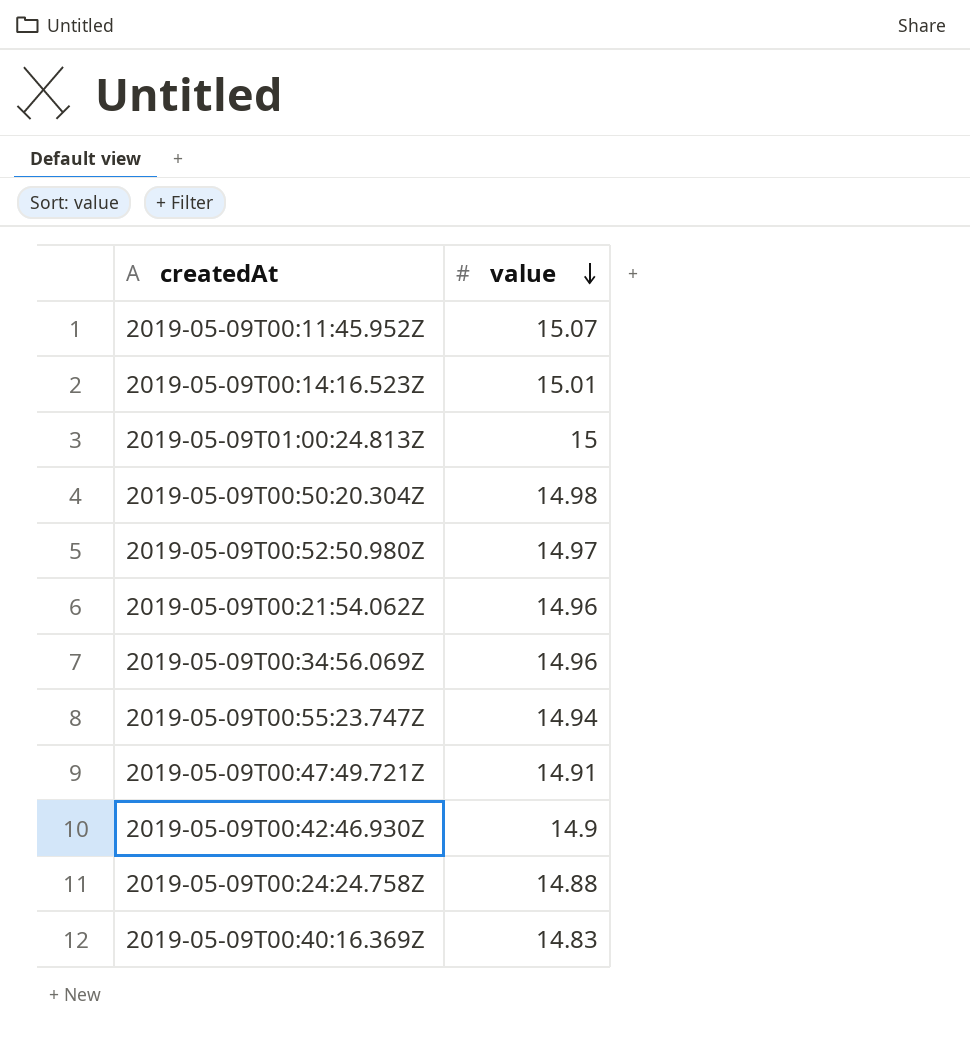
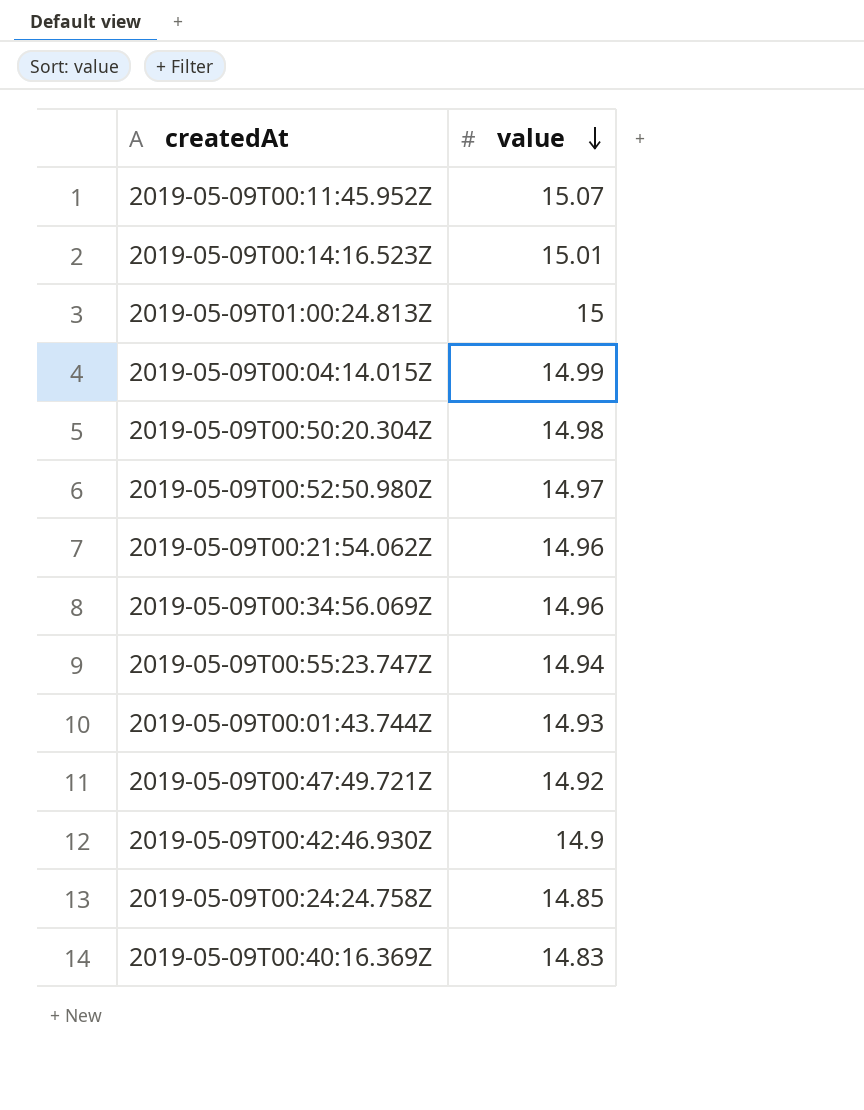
row 2019-05-09T00:04:14.015Z: none -> 14.99
row 2019-05-09T00:01:43.744Z: none -> 14.93
2019-05-09T00:47:49.721Z | value: 14.91 -> 14.92
2019-05-09T00:24:24.758Z | value: 14.88 -> 14.85

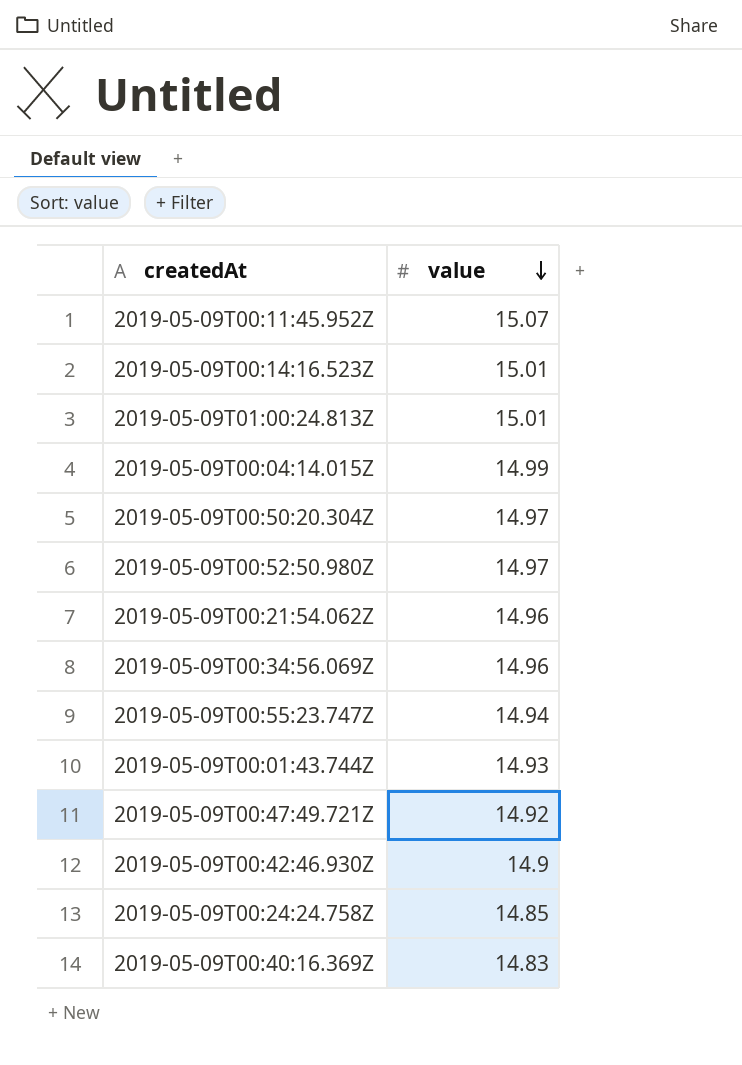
2019-05-09T01:00:24.813Z | value: 15 -> 15.01
2019-05-09T00:50:20.304Z | value: 14.98 -> 14.97

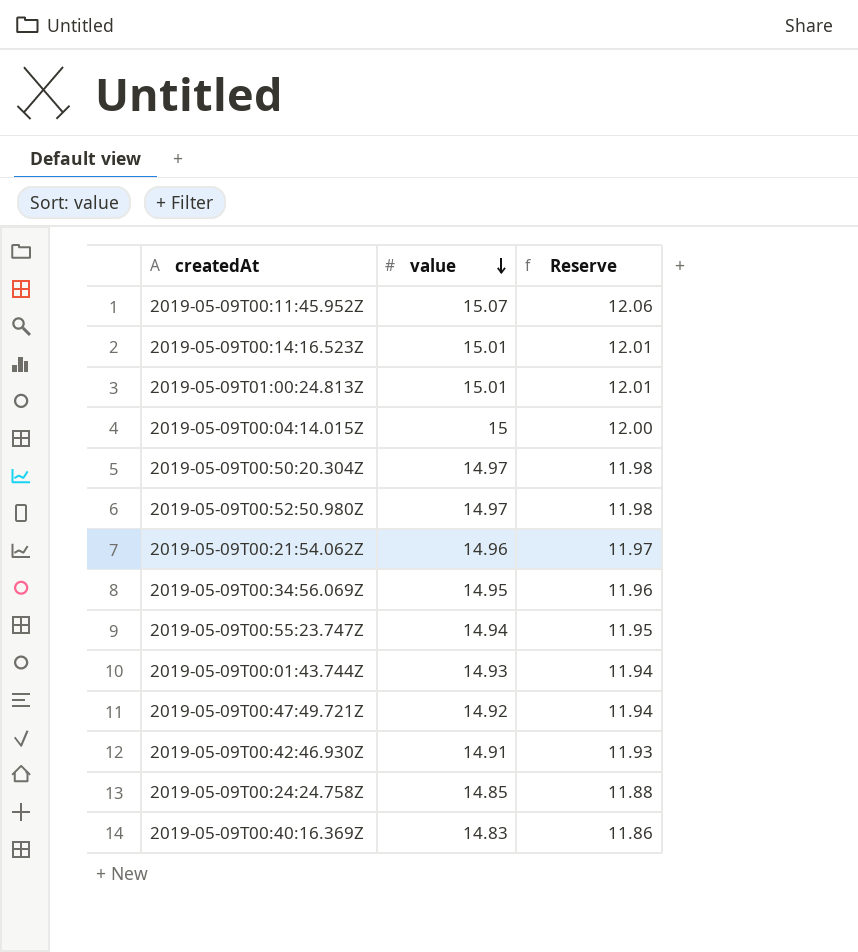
column Reserve | formula: none -> [value] * 0.8
2019-05-09T00:04:14.015Z | value: 14.99 -> 15
2019-05-09T00:34:56.069Z | value: 14.96 -> 14.95
2019-05-09T00:42:46.930Z | value: 14.9 -> 14.91

